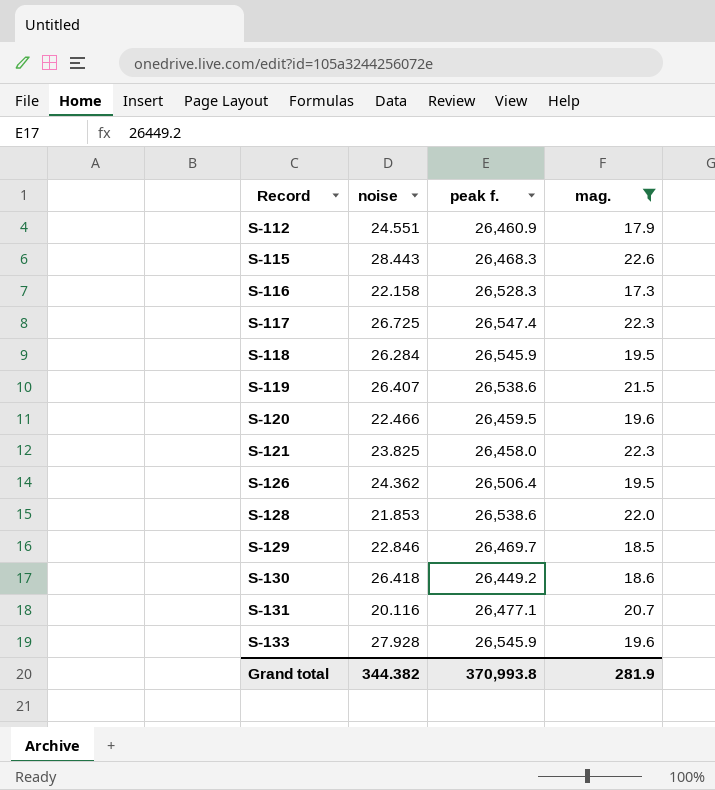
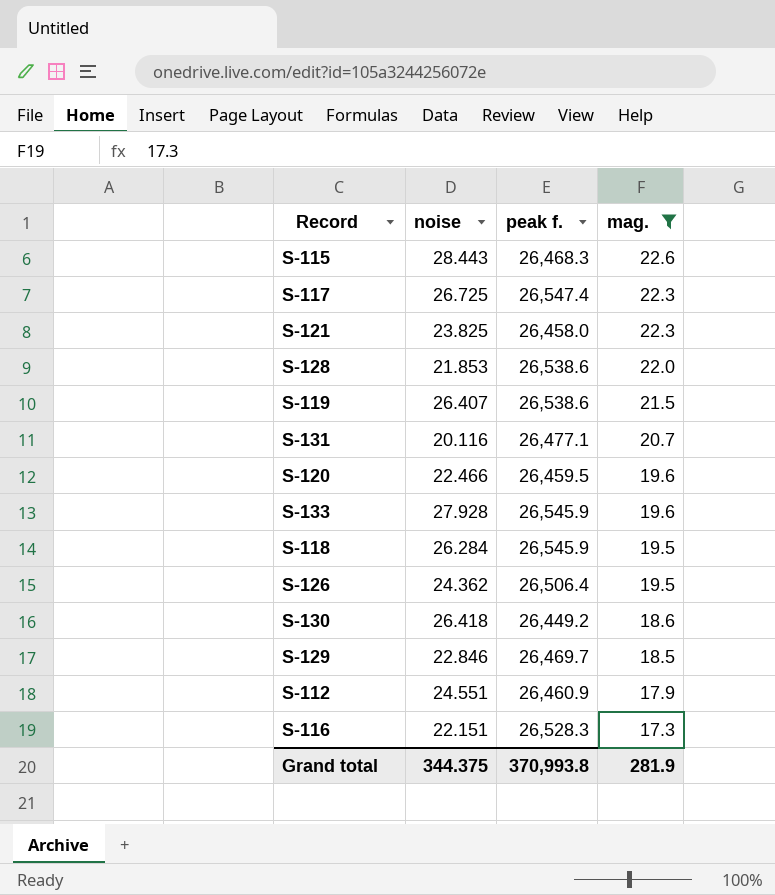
row order: Record ascending -> mag. descending
S-116 | noise: 22.158 -> 22.151
Grand total | noise: 344.382 -> 344.375

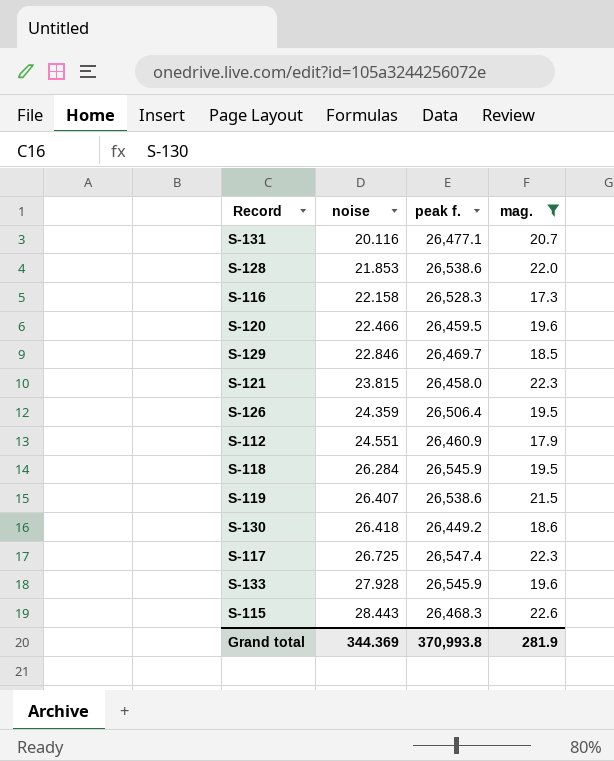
row order: mag. descending -> noise ascending
S-116 | noise: 22.151 -> 22.158
S-121 | noise: 23.825 -> 23.815
S-126 | noise: 24.362 -> 24.359
Grand total | noise: 344.375 -> 344.369

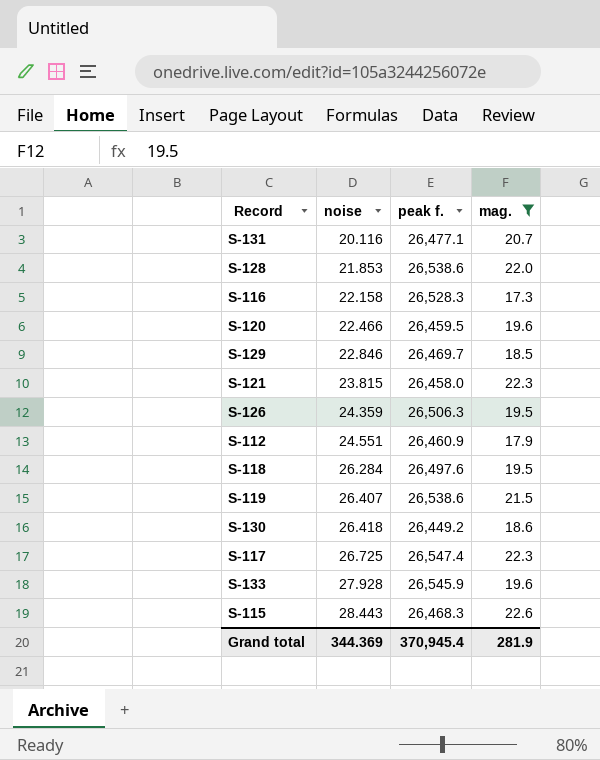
S-126 | peak f.: 26,506.4 -> 26,506.3
S-118 | peak f.: 26,545.9 -> 26,497.6
Grand total | peak f.: 370,993.8 -> 370,945.4

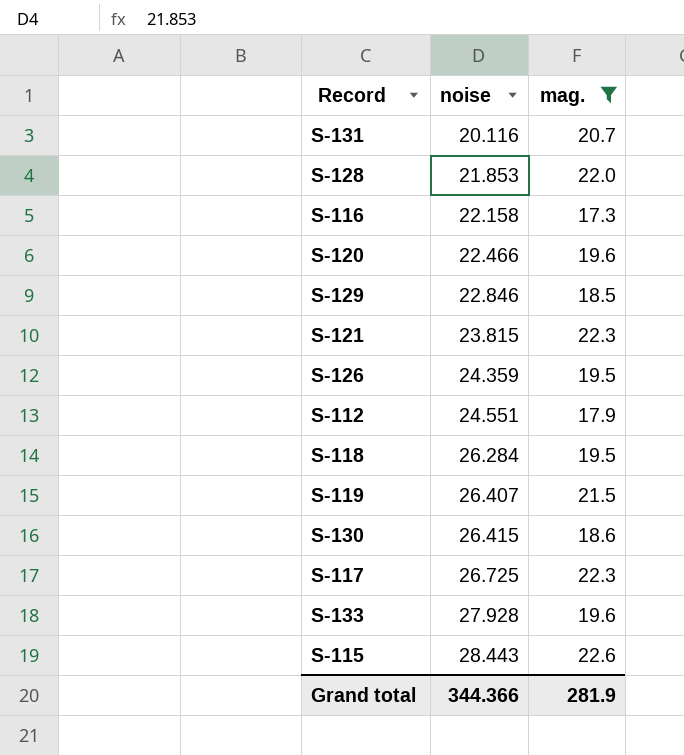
column peak f. | position: 3 -> none
S-130 | noise: 26.418 -> 26.415
Grand total | noise: 344.369 -> 344.366

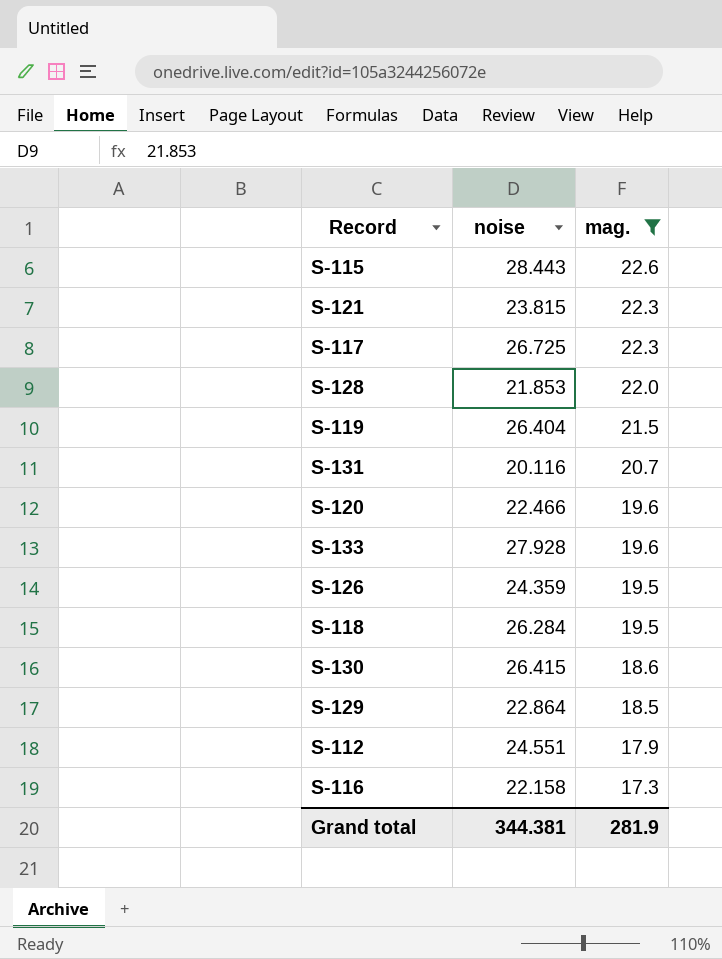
row order: noise ascending -> mag. descending
S-119 | noise: 26.407 -> 26.404
S-129 | noise: 22.846 -> 22.864
Grand total | noise: 344.366 -> 344.381

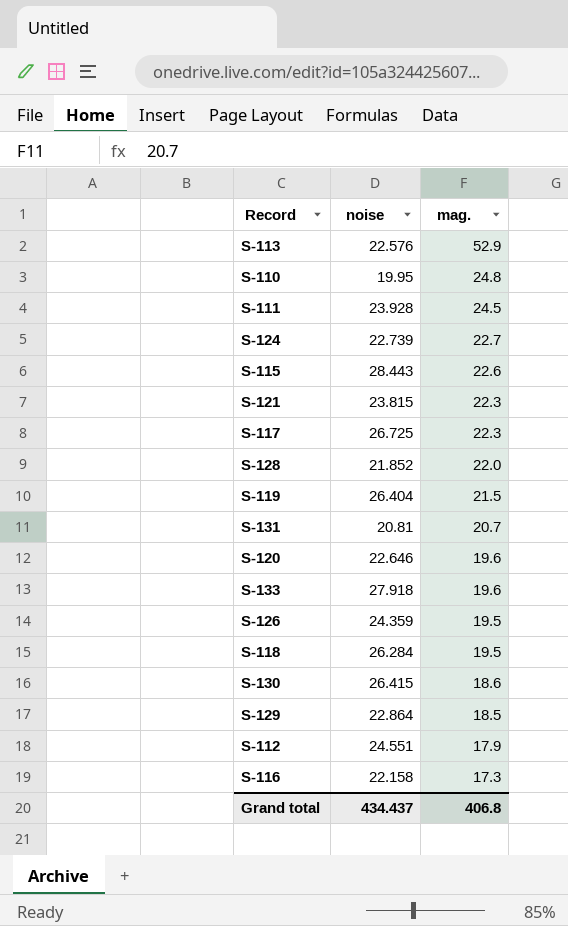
filter: mag. <= 22.6 -> none
S-128 | noise: 21.853 -> 21.852
S-131 | noise: 20.116 -> 20.81
S-120 | noise: 22.466 -> 22.646
S-133 | noise: 27.928 -> 27.918
Grand total | noise: 344.381 -> 434.437
Grand total | mag.: 281.9 -> 406.8

